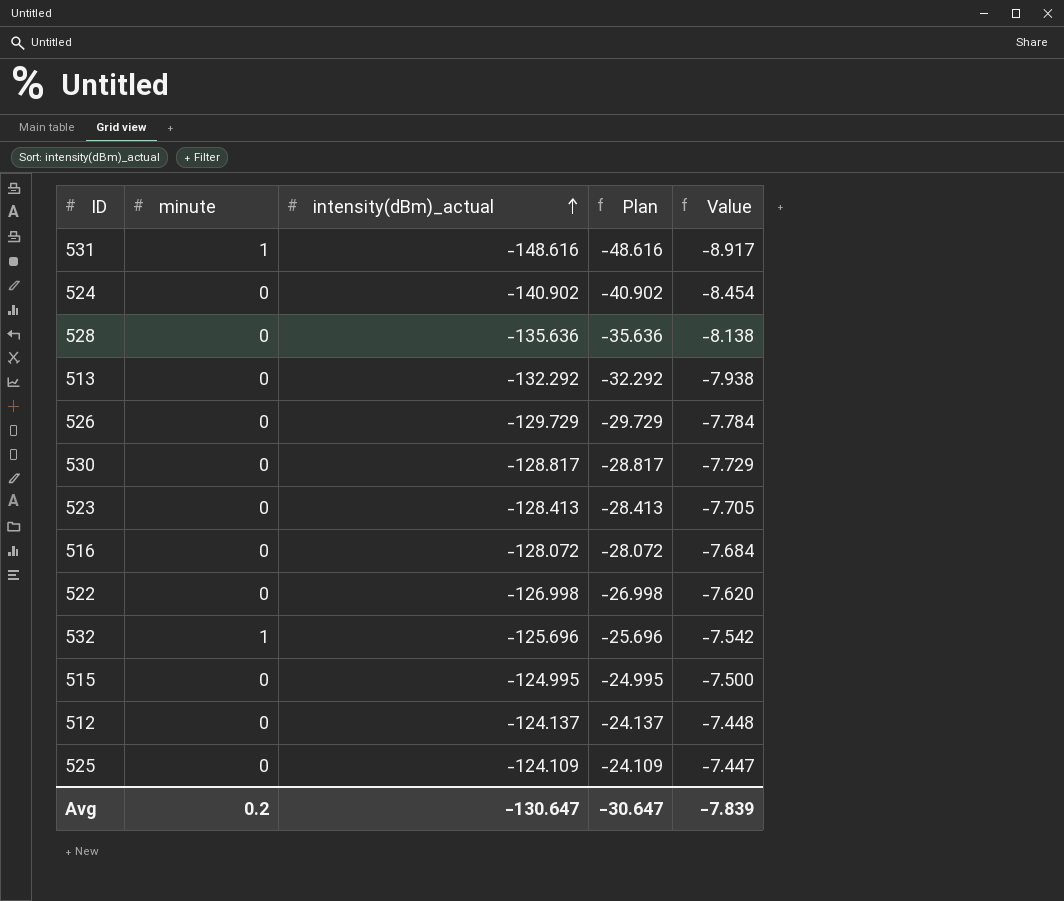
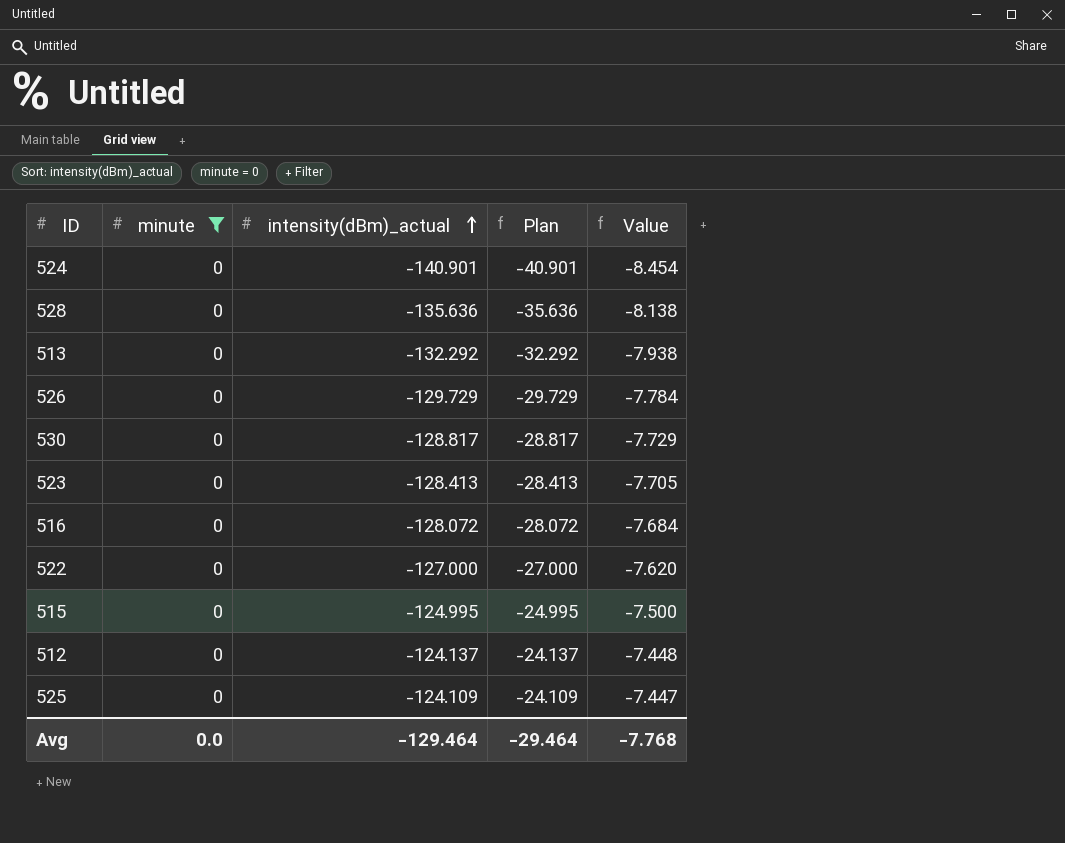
filter: none -> minute = 0
524 | intensity(dBm)_actual: -140.902 -> -140.901
524 | Plan: -40.902 -> -40.901
522 | intensity(dBm)_actual: -126.998 -> -127.000
522 | Plan: -26.998 -> -27.000
Avg | minute: 0.2 -> 0.0
Avg | intensity(dBm)_actual: -130.647 -> -129.464
Avg | Plan: -30.647 -> -29.464
Avg | Value: -7.839 -> -7.768

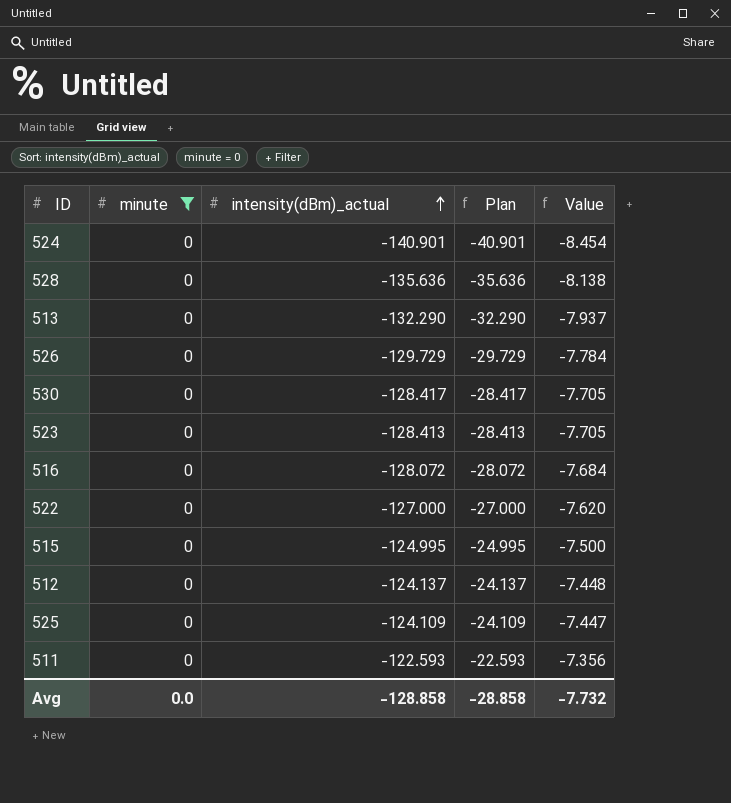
513 | intensity(dBm)_actual: -132.292 -> -132.290
513 | Plan: -32.292 -> -32.290
513 | Value: -7.938 -> -7.937
530 | intensity(dBm)_actual: -128.817 -> -128.417
530 | Plan: -28.817 -> -28.417
530 | Value: -7.729 -> -7.705
row 511: none -> 0 | -122.593 | -22.593 | -7.356
Avg | intensity(dBm)_actual: -129.464 -> -128.858
Avg | Plan: -29.464 -> -28.858
Avg | Value: -7.768 -> -7.732

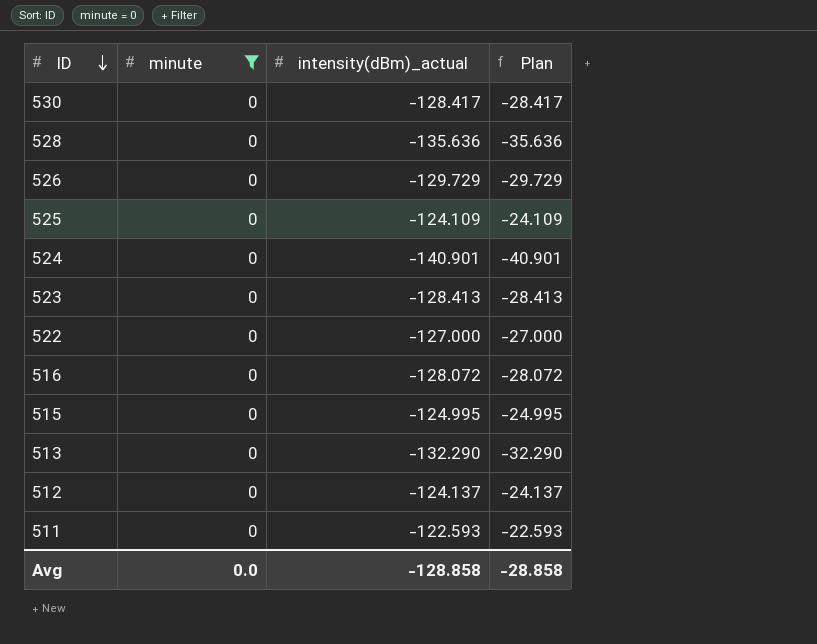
row order: intensity(dBm)_actual ascending -> ID descending
column Value | formula: [intensity(dBm)_actual] * 0.06 -> none

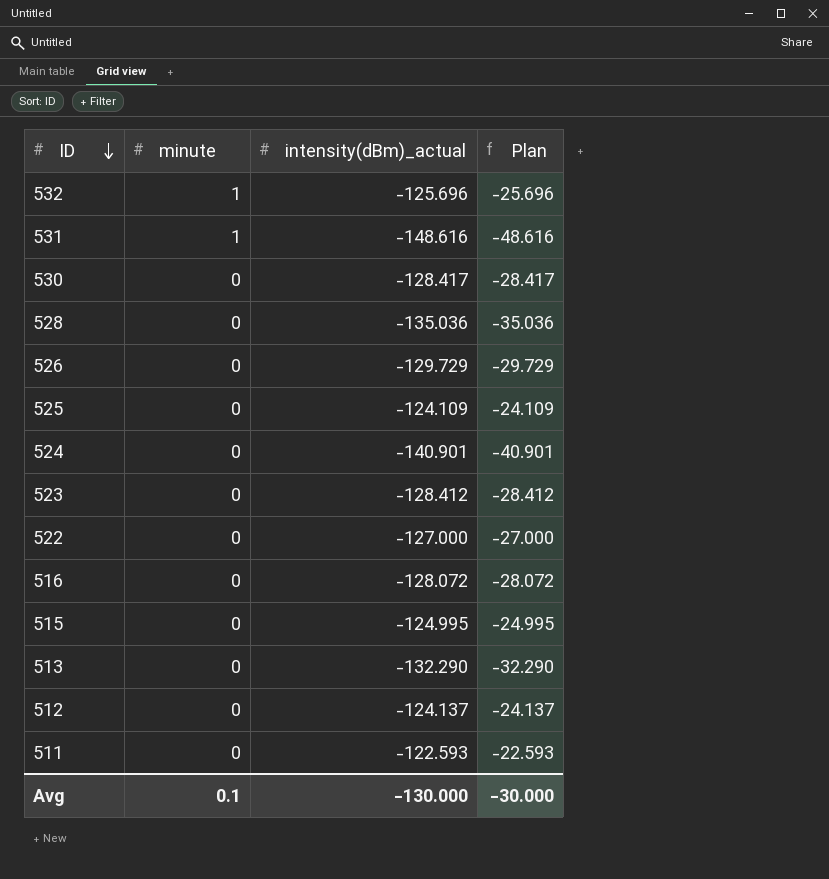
filter: minute = 0 -> none
528 | intensity(dBm)_actual: -135.636 -> -135.036
528 | Plan: -35.636 -> -35.036
523 | intensity(dBm)_actual: -128.413 -> -128.412
523 | Plan: -28.413 -> -28.412
Avg | minute: 0.0 -> 0.1
Avg | intensity(dBm)_actual: -128.858 -> -130.000
Avg | Plan: -28.858 -> -30.000

